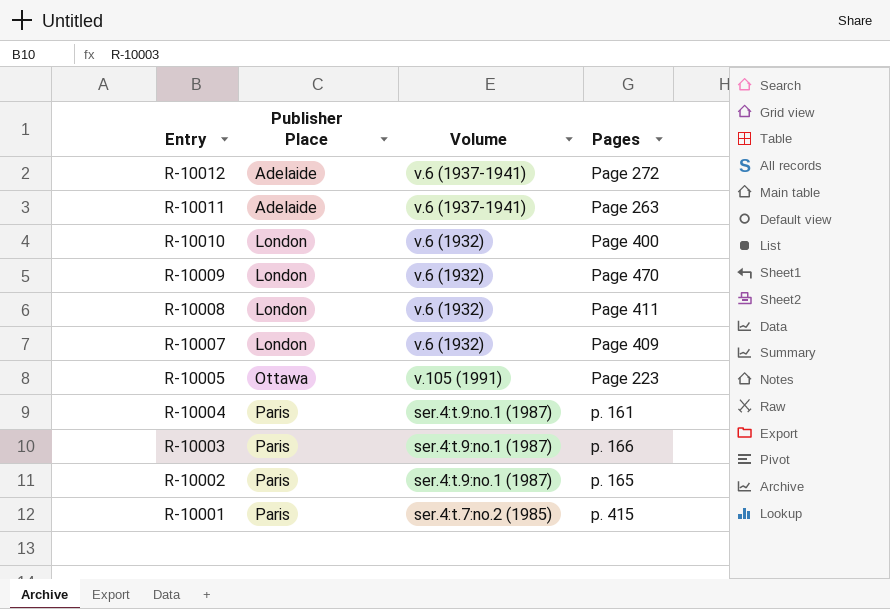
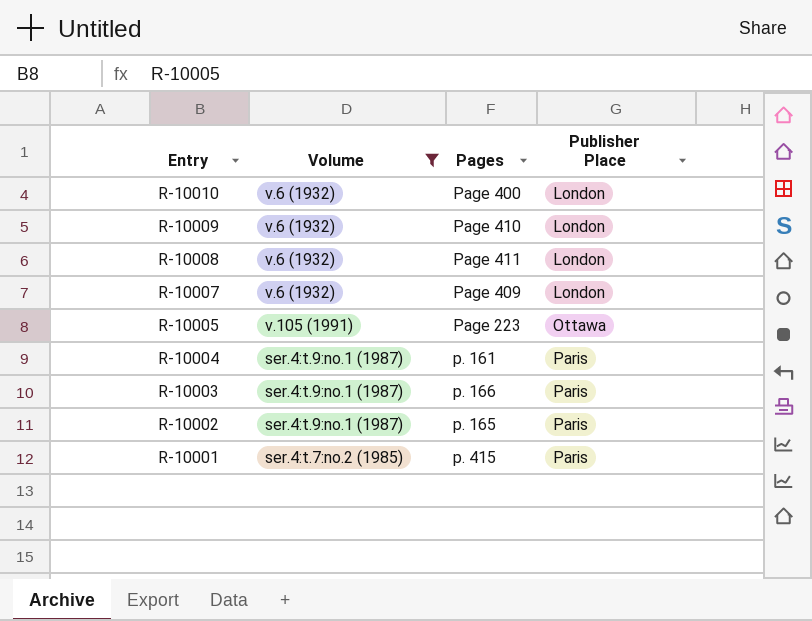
filter: none -> Volume != v.6 (1937-1941)
column Publisher Place | position: 2 -> 4
R-10009 | Pages: Page 470 -> Page 410

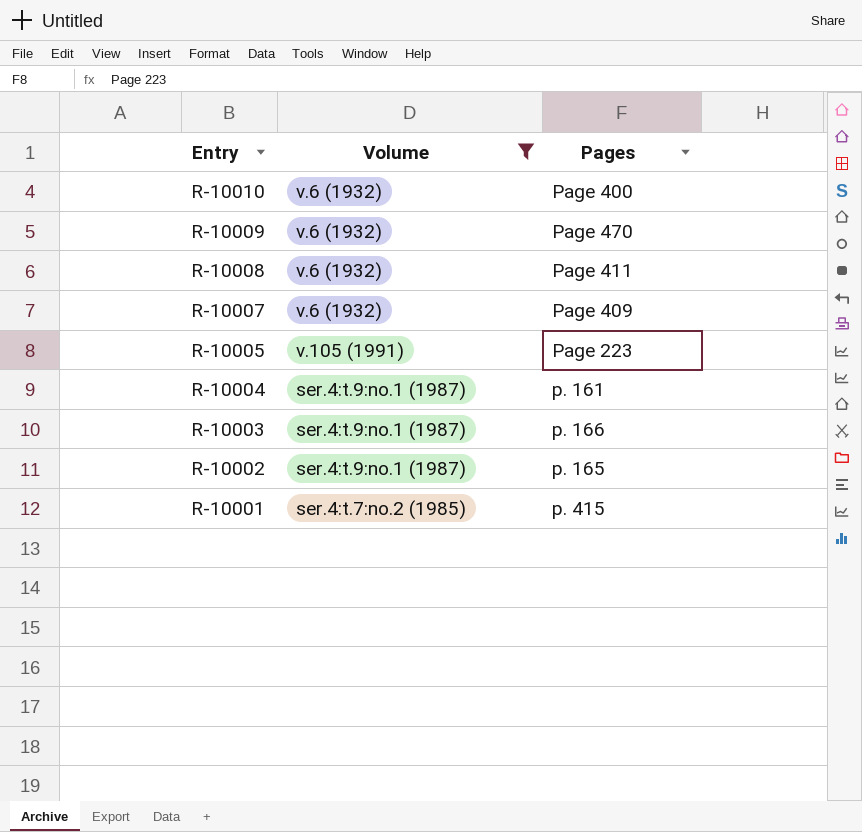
column Publisher Place | position: 4 -> none
R-10009 | Pages: Page 410 -> Page 470

